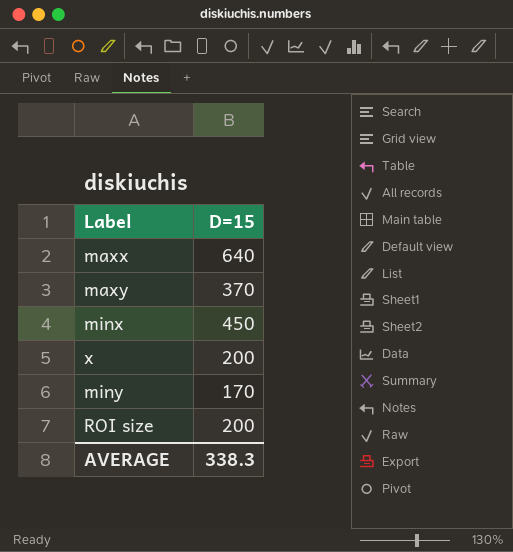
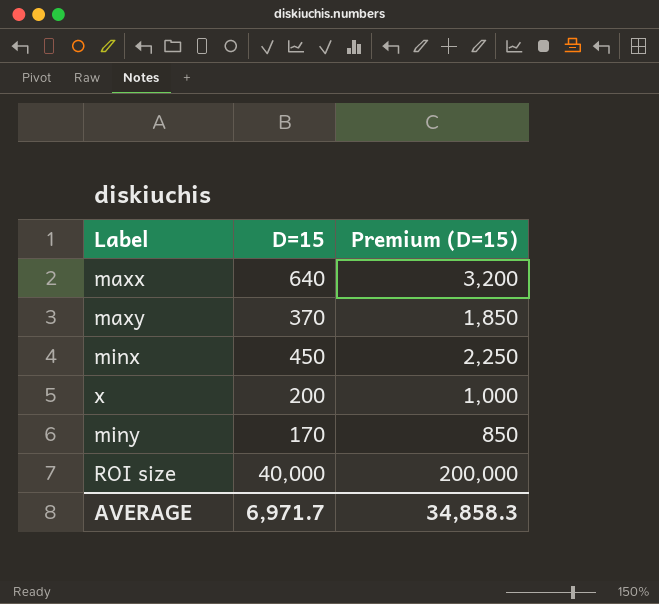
column Premium (D=15) | formula: none -> [D=15] * 5
ROI size | D=15: 200 -> 40,000
AVERAGE | D=15: 338.3 -> 6,971.7

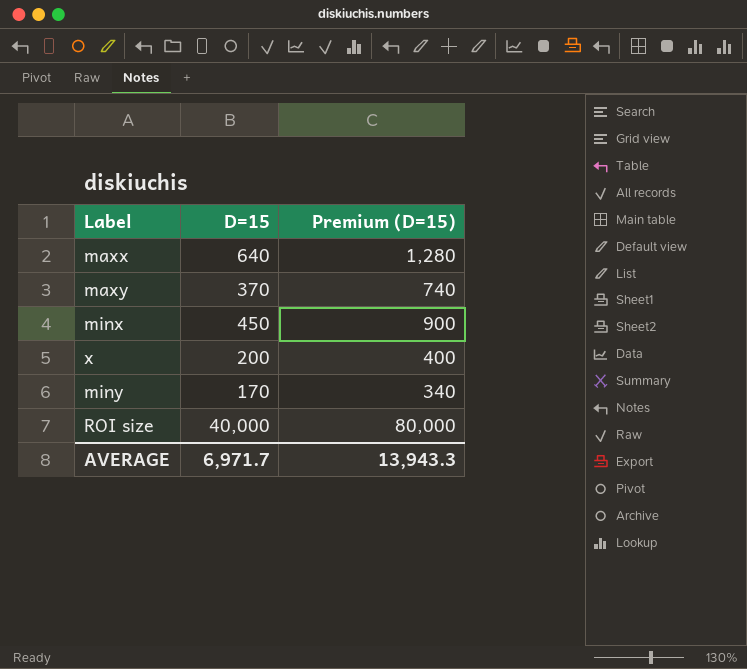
column Premium (D=15) | formula: [D=15] * 5 -> [D=15] * 2
AVERAGE | Premium (D=15): 34,858.3 -> 13,943.3

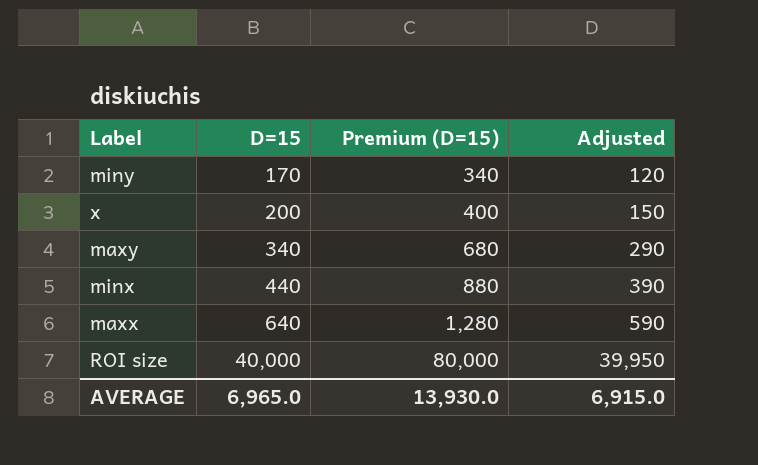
row order: none -> D=15 ascending
column Adjusted | formula: none -> [D=15] - 50
maxy | D=15: 370 -> 340
maxy | Premium (D=15): 740 -> 680
minx | D=15: 450 -> 440
minx | Premium (D=15): 900 -> 880
AVERAGE | D=15: 6,971.7 -> 6,965.0
AVERAGE | Premium (D=15): 13,943.3 -> 13,930.0

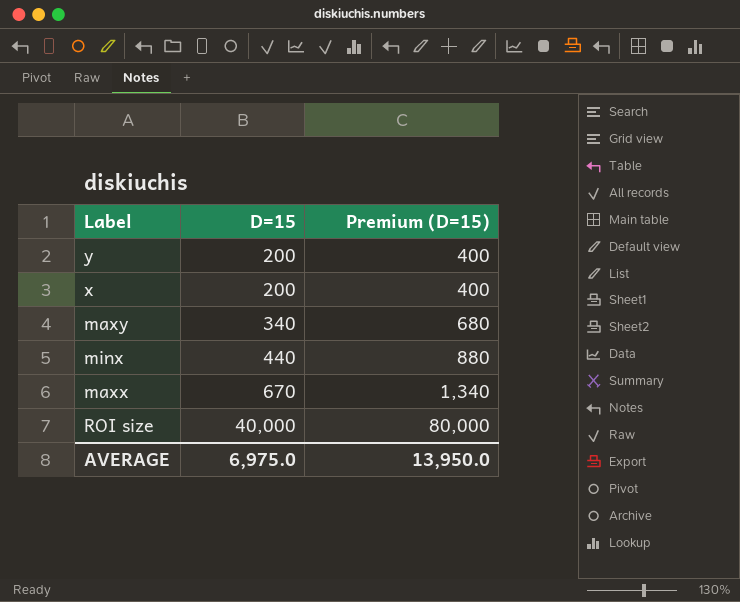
column Adjusted | formula: [D=15] - 50 -> none
row miny: 170 | 340 | 120 -> none
row y: none -> 200 | 400
maxx | D=15: 640 -> 670
maxx | Premium (D=15): 1,280 -> 1,340
AVERAGE | D=15: 6,965.0 -> 6,975.0
AVERAGE | Premium (D=15): 13,930.0 -> 13,950.0

